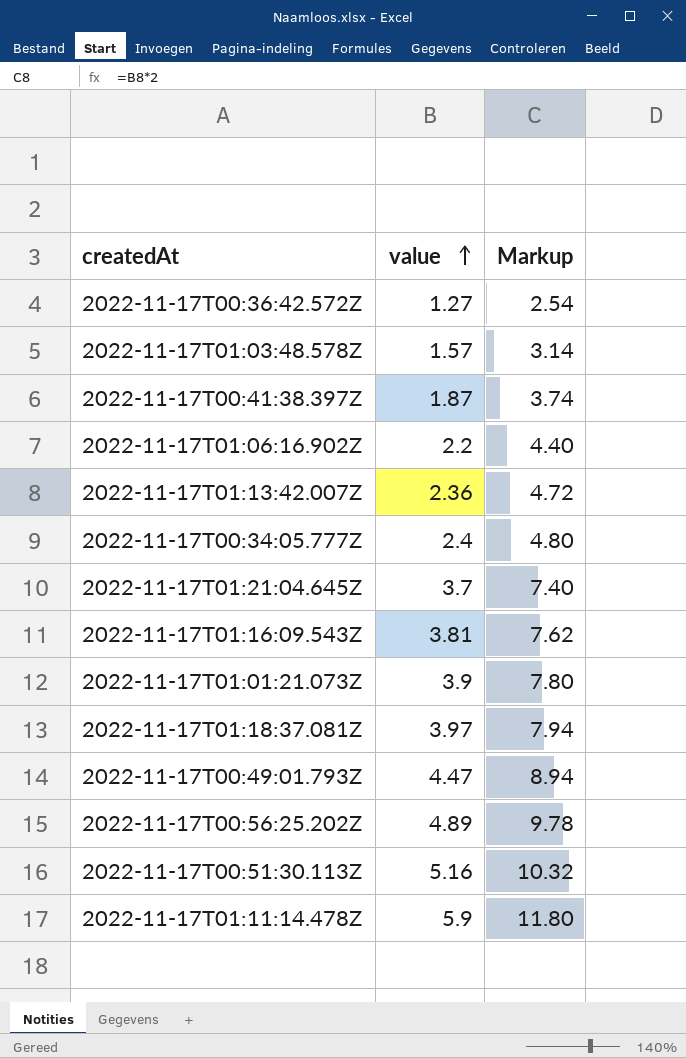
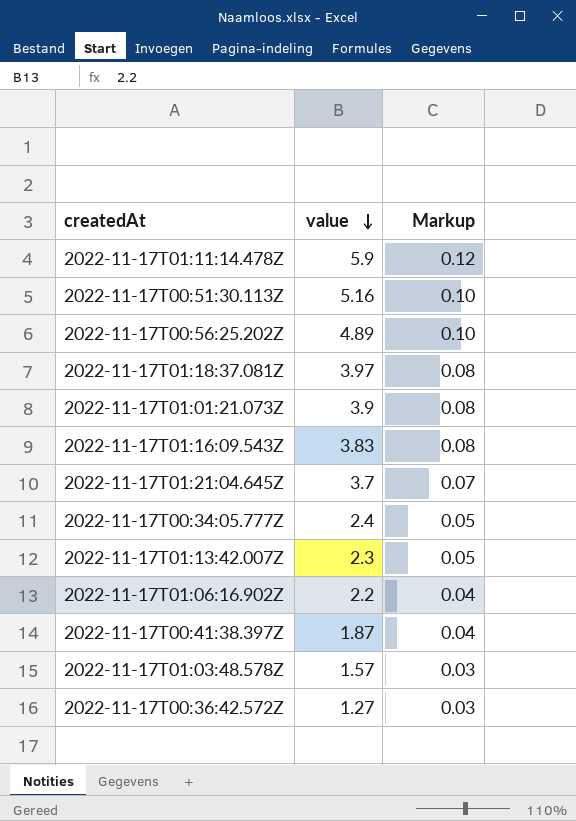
row order: value ascending -> value descending
column Markup | formula: [value] * 2 -> [value] * 0.02
row 2022-11-17T00:49:01.793Z: 4.47 | 8.94 -> none
2022-11-17T01:16:09.543Z | value: 3.81 -> 3.83
2022-11-17T01:13:42.007Z | value: 2.36 -> 2.3

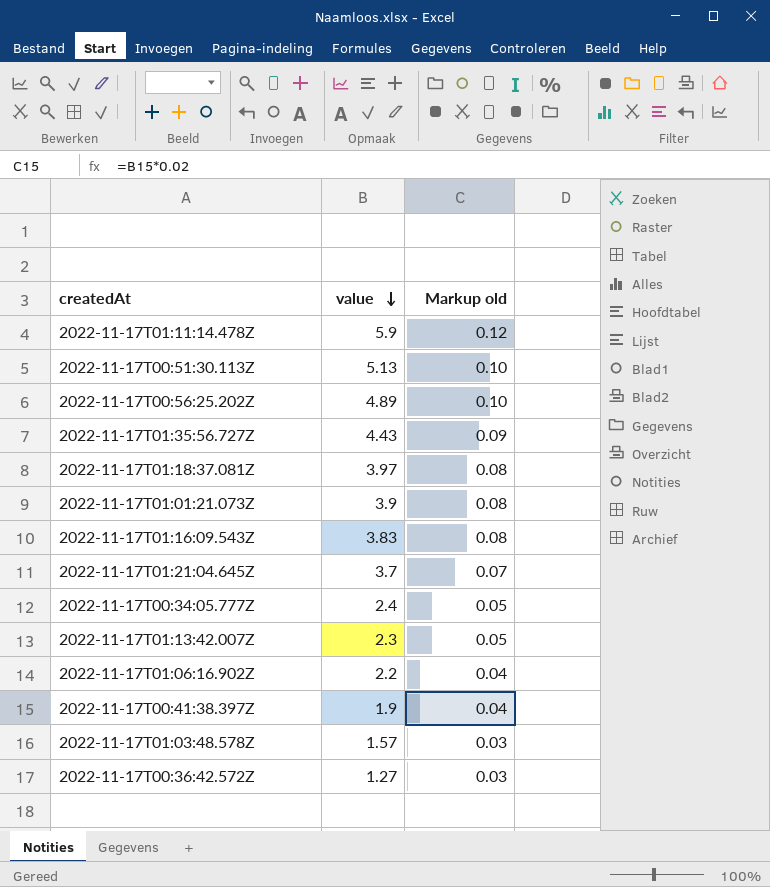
column name: Markup -> Markup old
2022-11-17T00:51:30.113Z | value: 5.16 -> 5.13
row 2022-11-17T01:35:56.727Z: none -> 4.43 | 0.09
2022-11-17T00:41:38.397Z | value: 1.87 -> 1.9

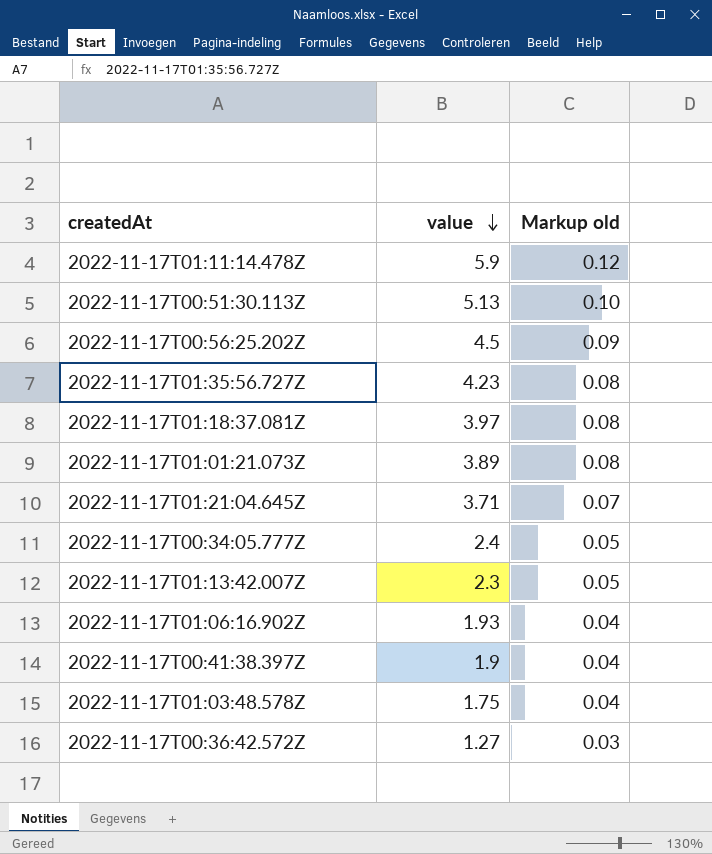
row 2022-11-17T01:16:09.543Z: 3.83 | 0.08 -> none
2022-11-17T00:56:25.202Z | value: 4.89 -> 4.5
2022-11-17T00:56:25.202Z | Markup old: 0.10 -> 0.09
2022-11-17T01:35:56.727Z | value: 4.43 -> 4.23
2022-11-17T01:35:56.727Z | Markup old: 0.09 -> 0.08
2022-11-17T01:01:21.073Z | value: 3.9 -> 3.89
2022-11-17T01:21:04.645Z | value: 3.7 -> 3.71
2022-11-17T01:06:16.902Z | value: 2.2 -> 1.93
2022-11-17T01:03:48.578Z | value: 1.57 -> 1.75
2022-11-17T01:03:48.578Z | Markup old: 0.03 -> 0.04

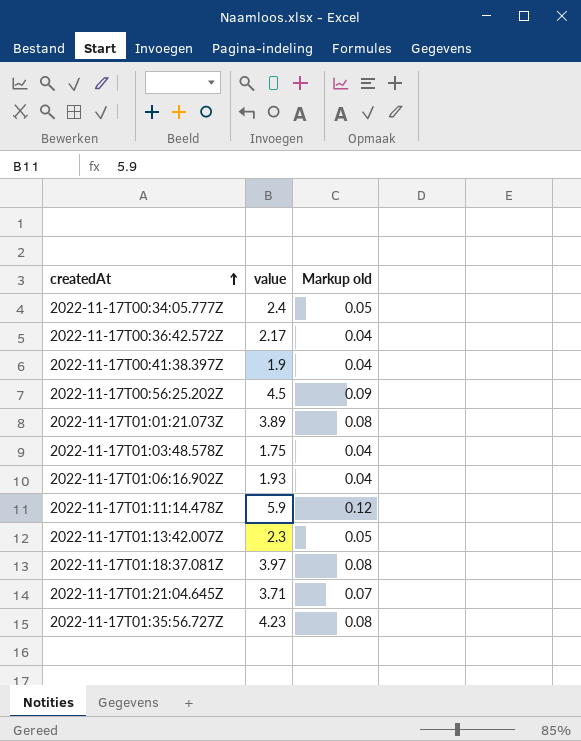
row order: value descending -> createdAt ascending
row 2022-11-17T00:51:30.113Z: 5.13 | 0.10 -> none
2022-11-17T00:36:42.572Z | value: 1.27 -> 2.17
2022-11-17T00:36:42.572Z | Markup old: 0.03 -> 0.04

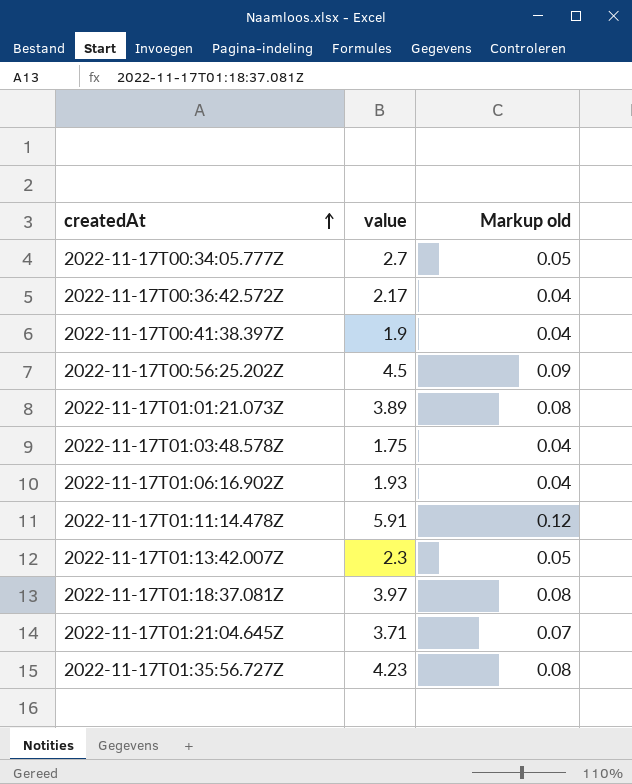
2022-11-17T00:34:05.777Z | value: 2.4 -> 2.7
2022-11-17T01:11:14.478Z | value: 5.9 -> 5.91

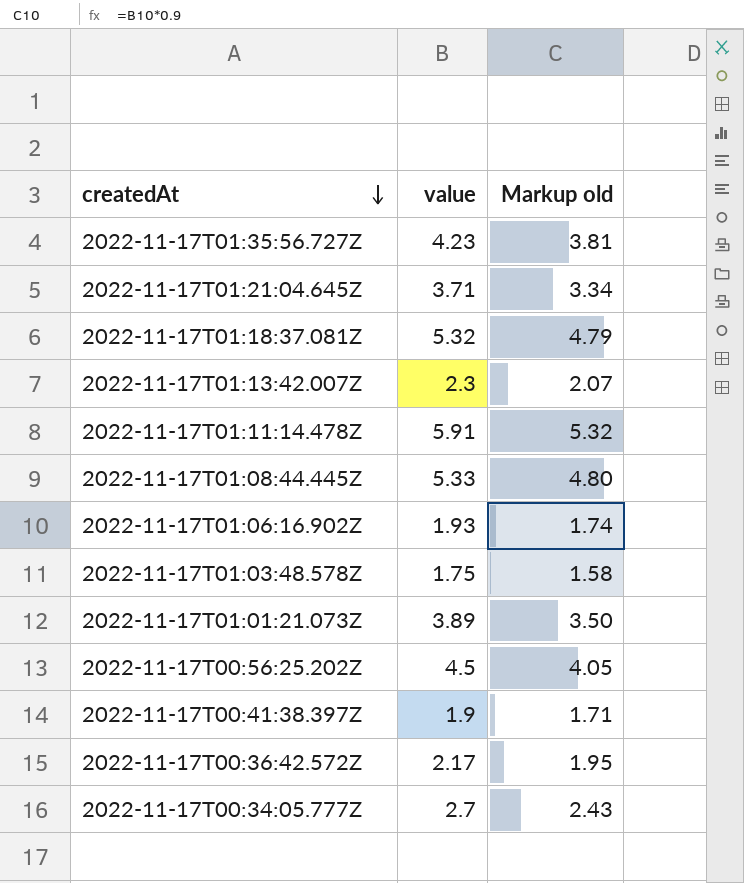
row order: createdAt ascending -> createdAt descending
column Markup old | formula: [value] * 0.02 -> [value] * 0.9
2022-11-17T01:18:37.081Z | value: 3.97 -> 5.32
row 2022-11-17T01:08:44.445Z: none -> 5.33 | 4.80

